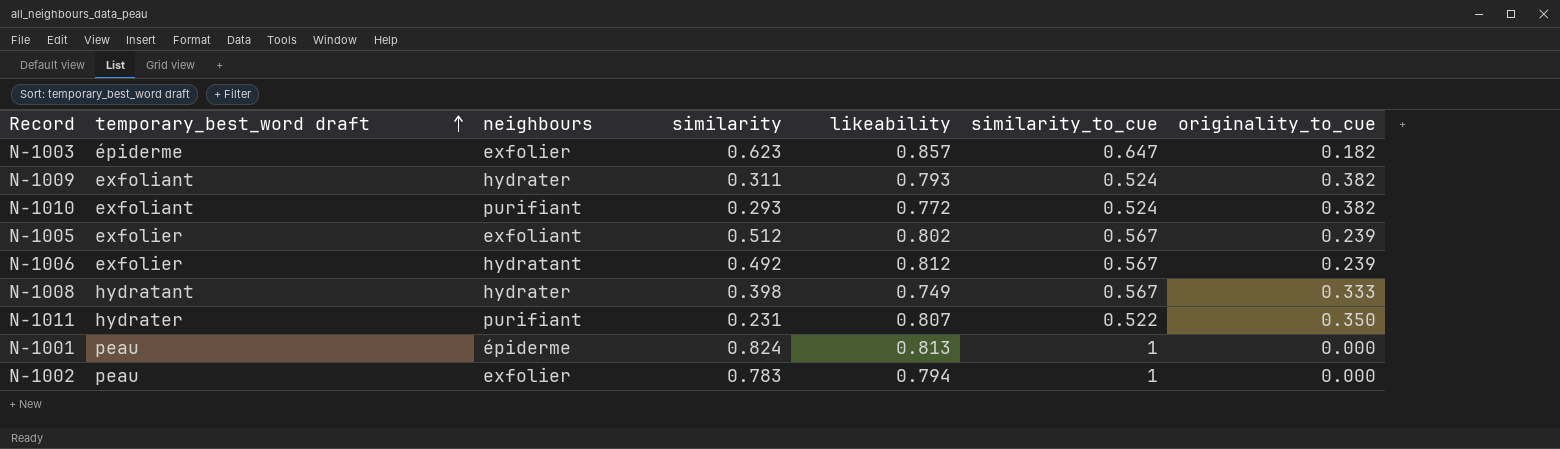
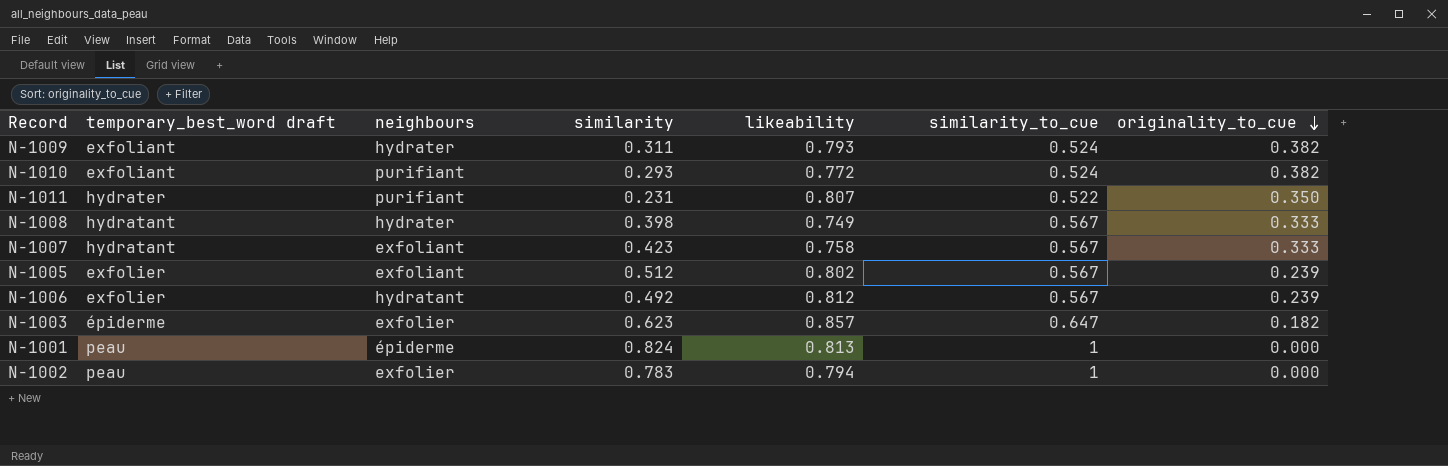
row order: temporary_best_word draft ascending -> originality_to_cue descending
row N-1007: none -> hydratant | exfoliant | 0.423 | 0.758 | 0.567 | 0.333

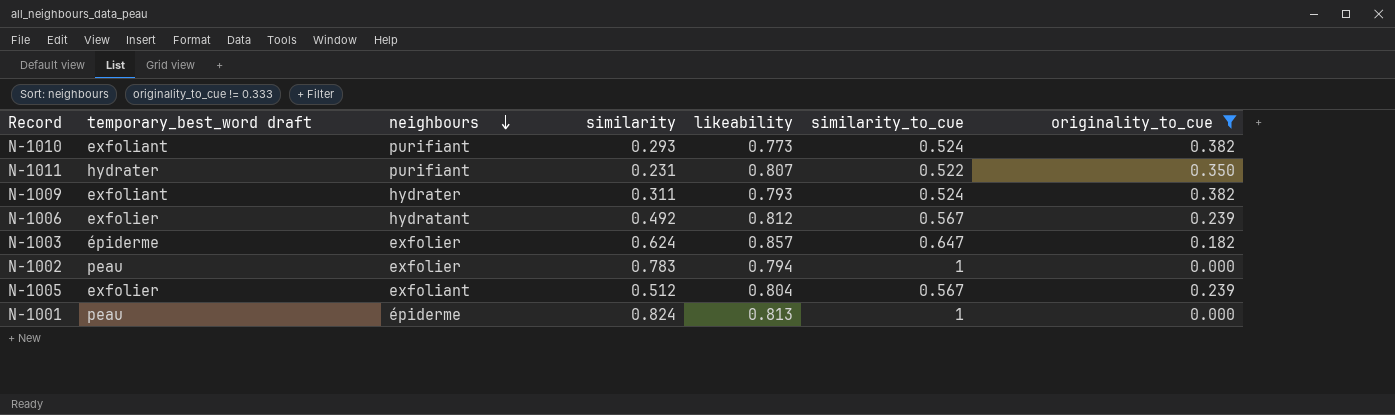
filter: none -> originality_to_cue != 0.333
row order: originality_to_cue descending -> neighbours descending
N-1010 | likeability: 0.772 -> 0.773
N-1003 | similarity: 0.623 -> 0.624
N-1005 | likeability: 0.802 -> 0.804

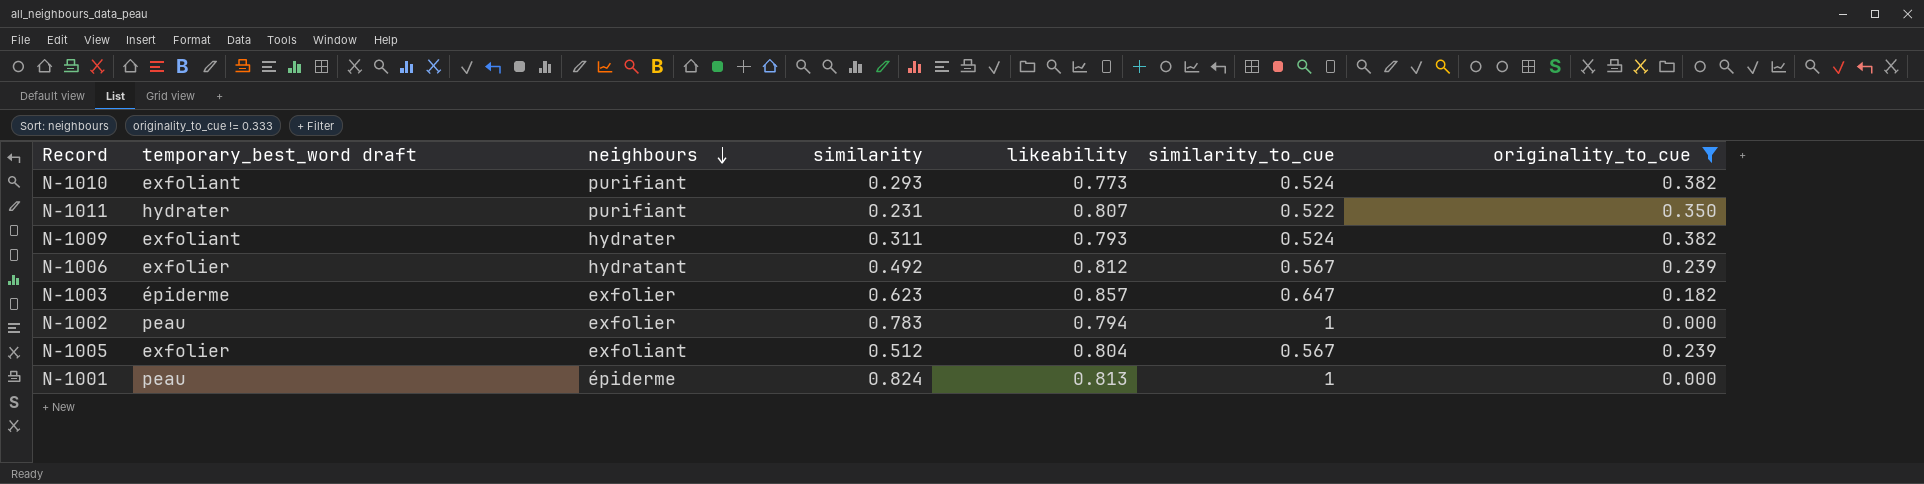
N-1003 | similarity: 0.624 -> 0.623

